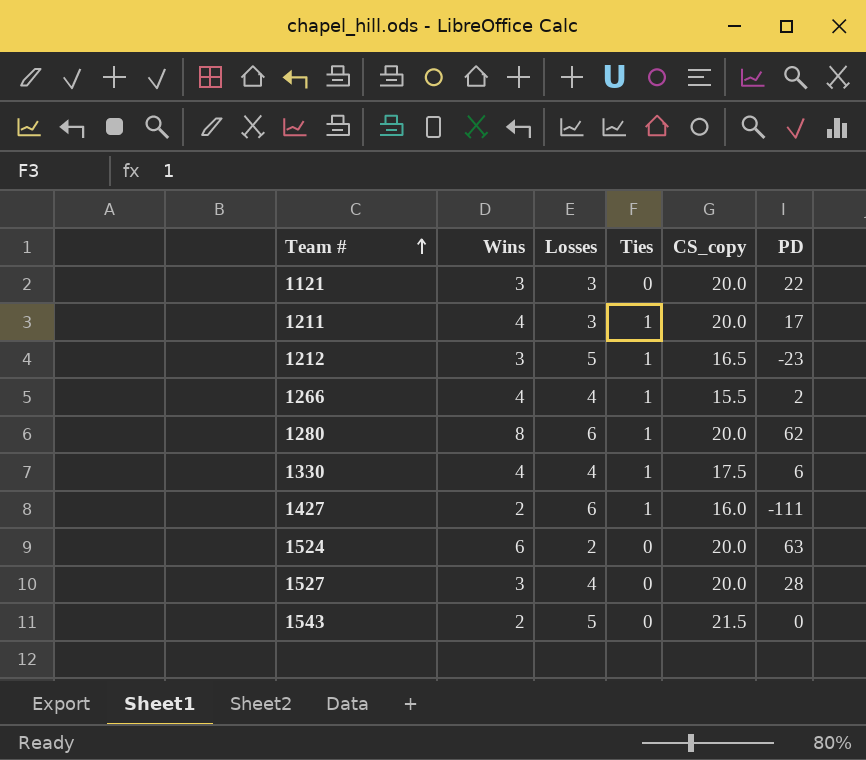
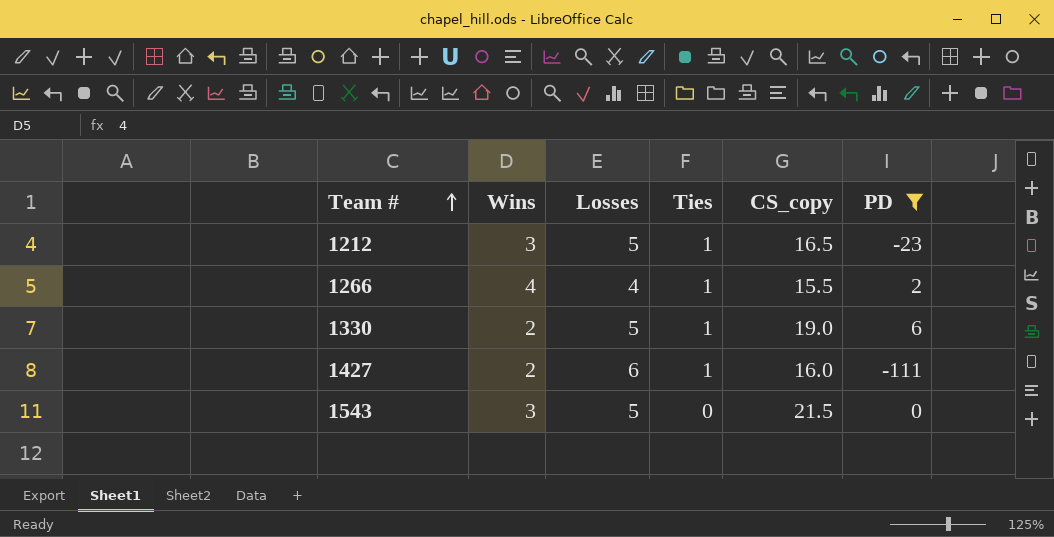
filter: none -> PD <= 6
1330 | Wins: 4 -> 2
1330 | Losses: 4 -> 5
1330 | CS_copy: 17.5 -> 19.0
1543 | Wins: 2 -> 3

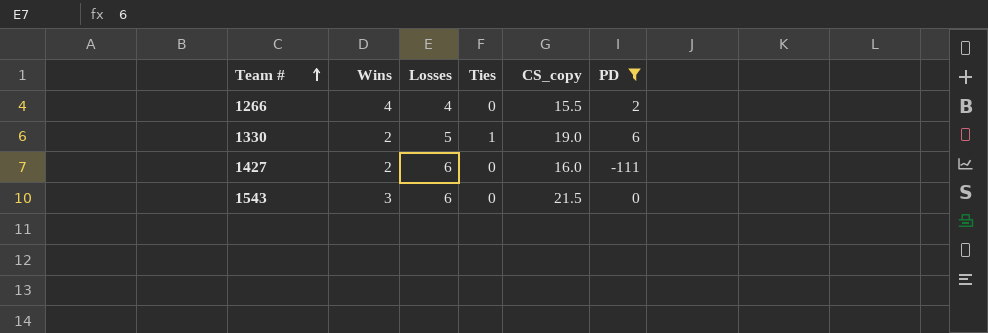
row 1212: 3 | 5 | 1 | 16.5 | -23 -> none
1266 | Ties: 1 -> 0
1427 | Ties: 1 -> 0
1543 | Losses: 5 -> 6

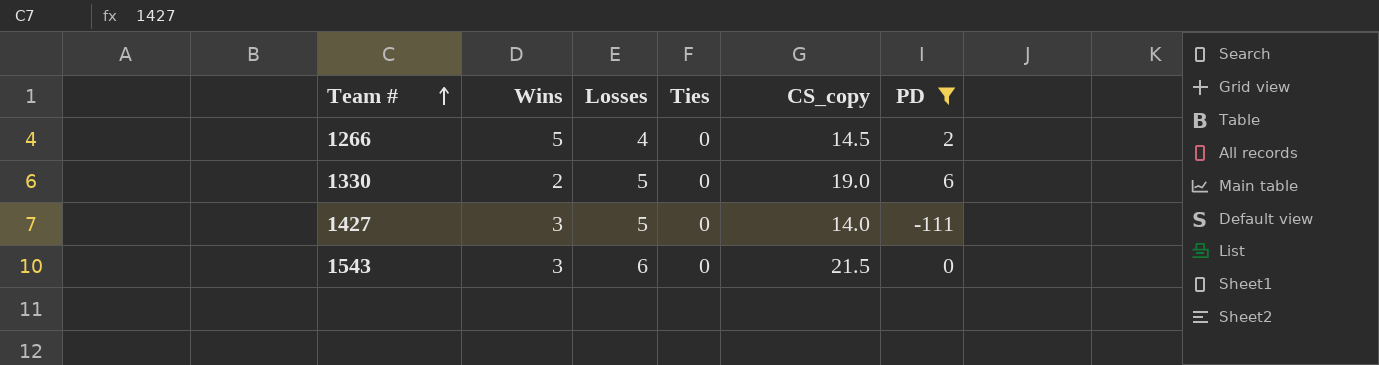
1266 | Wins: 4 -> 5
1266 | CS_copy: 15.5 -> 14.5
1330 | Ties: 1 -> 0
1427 | Wins: 2 -> 3
1427 | Losses: 6 -> 5
1427 | CS_copy: 16.0 -> 14.0

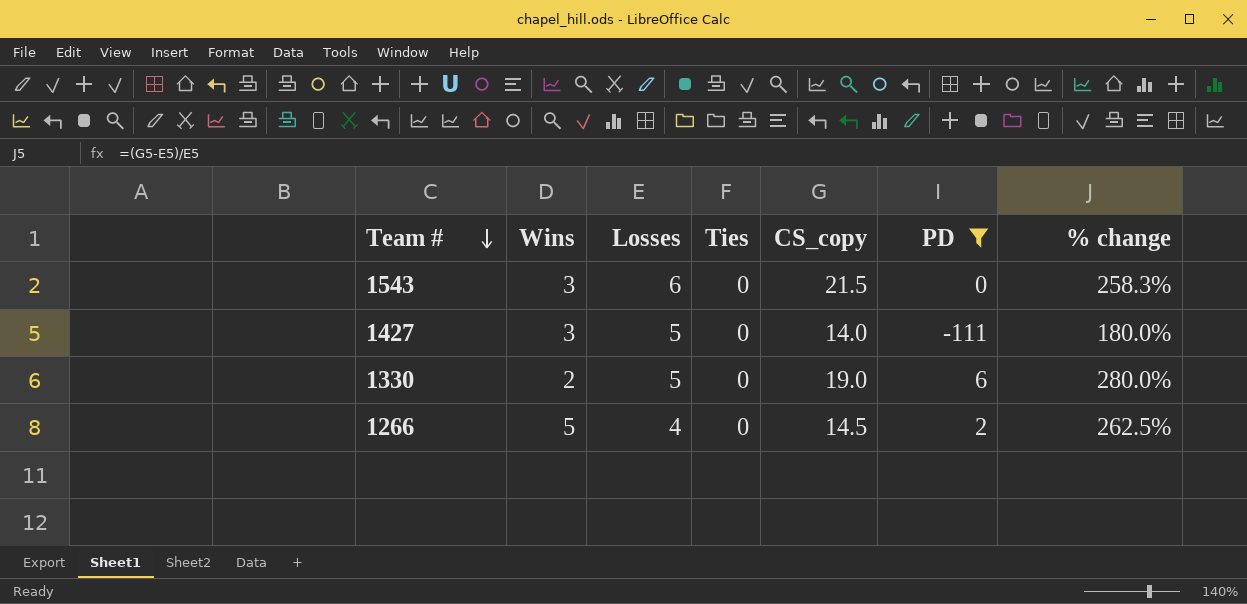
row order: Team # ascending -> Team # descending
column % change | formula: none -> ([CS_copy] - [Losses]) / [Losses]

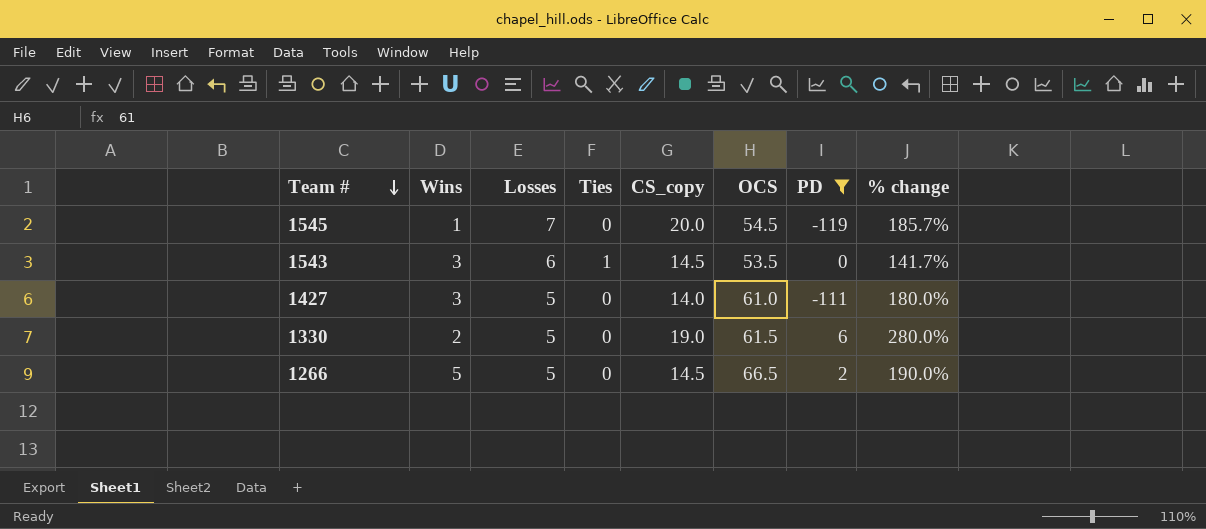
column OCS | position: none -> 6
row 1545: none -> 1 | 7 | 0 | 20.0 | 54.5 | -119 | 185.7%
1543 | Ties: 0 -> 1
1543 | CS_copy: 21.5 -> 14.5
1543 | % change: 258.3% -> 141.7%
1266 | Losses: 4 -> 5
1266 | % change: 262.5% -> 190.0%

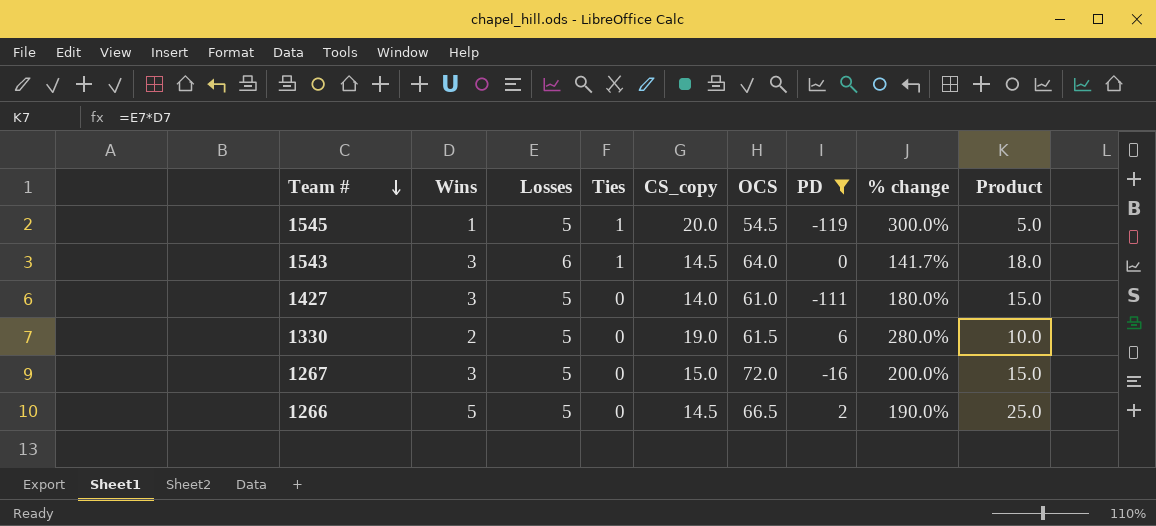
column Product | formula: none -> [Wins] * [Losses]
1545 | Losses: 7 -> 5
1545 | Ties: 0 -> 1
1545 | % change: 185.7% -> 300.0%
1543 | OCS: 53.5 -> 64.0
row 1267: none -> 3 | 5 | 0 | 15.0 | 72.0 | -16 | 200.0% | 15.0

